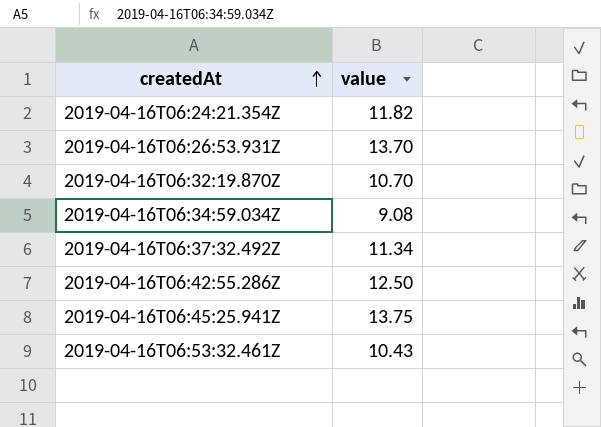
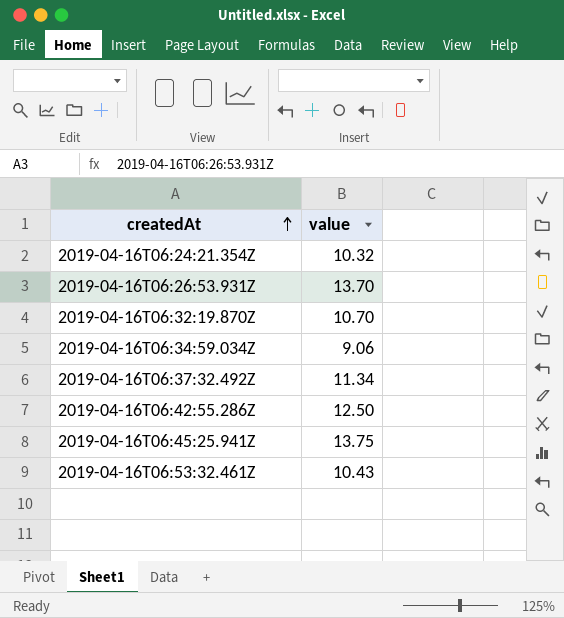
2019-04-16T06:24:21.354Z | value: 11.82 -> 10.32
2019-04-16T06:34:59.034Z | value: 9.08 -> 9.06

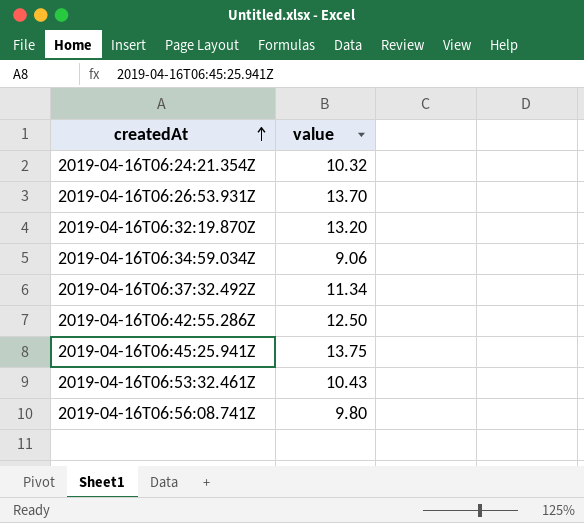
2019-04-16T06:32:19.870Z | value: 10.70 -> 13.20
row 2019-04-16T06:56:08.741Z: none -> 9.80

